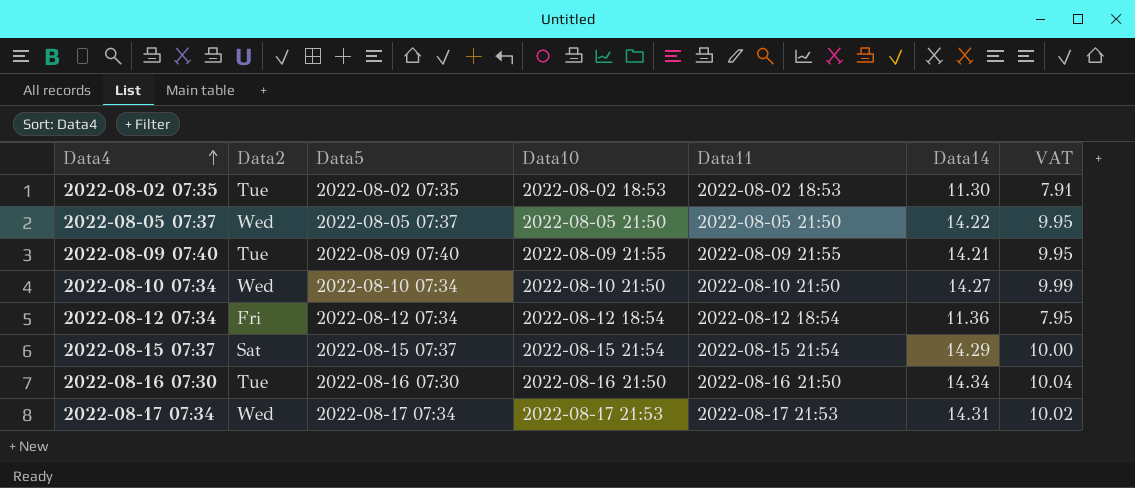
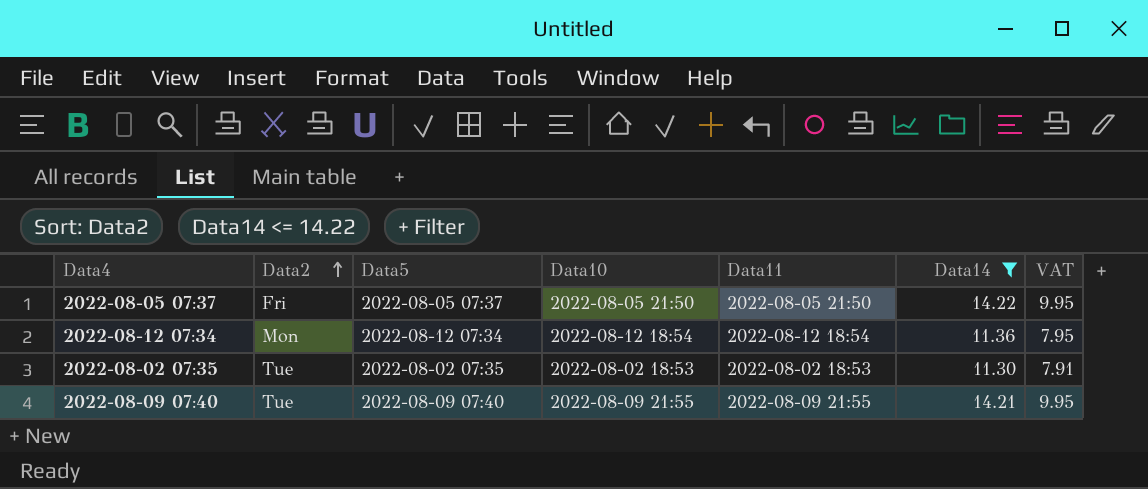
filter: none -> Data14 <= 14.22
row order: Data4 ascending -> Data2 ascending
2022-08-05 07:37 | Data2: Wed -> Fri
2022-08-12 07:34 | Data2: Fri -> Mon

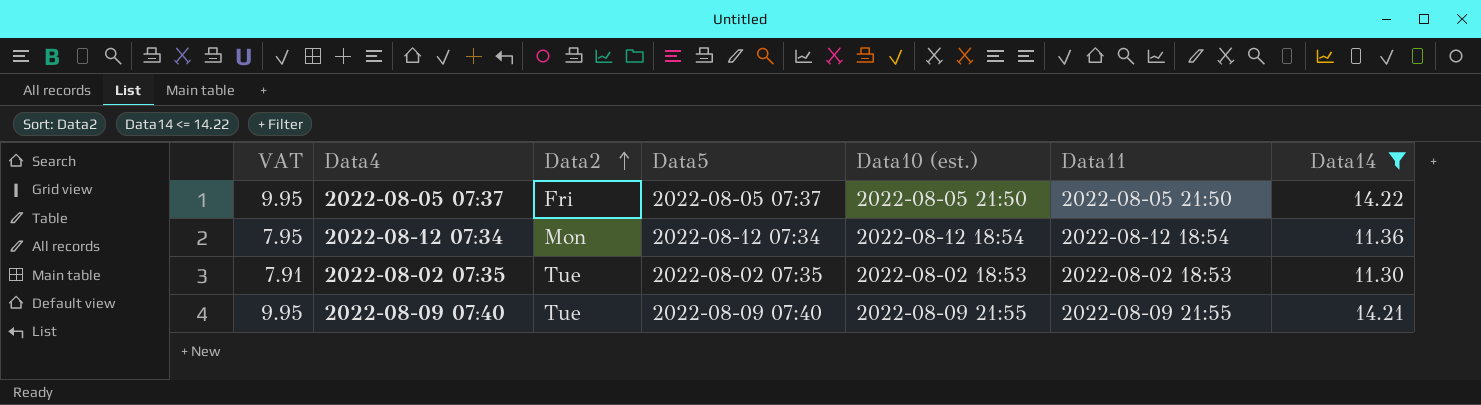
column VAT | position: 7 -> 1
column name: Data10 -> Data10 (est.)

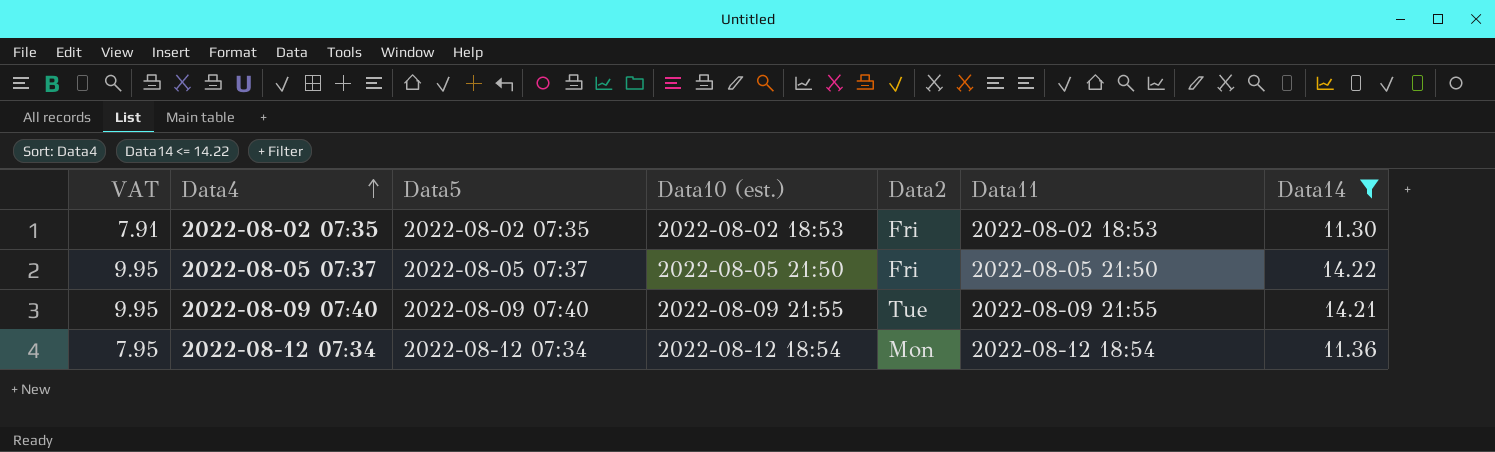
row order: Data2 ascending -> Data4 ascending
column Data2 | position: 3 -> 5
2022-08-02 07:35 | Data2: Tue -> Fri

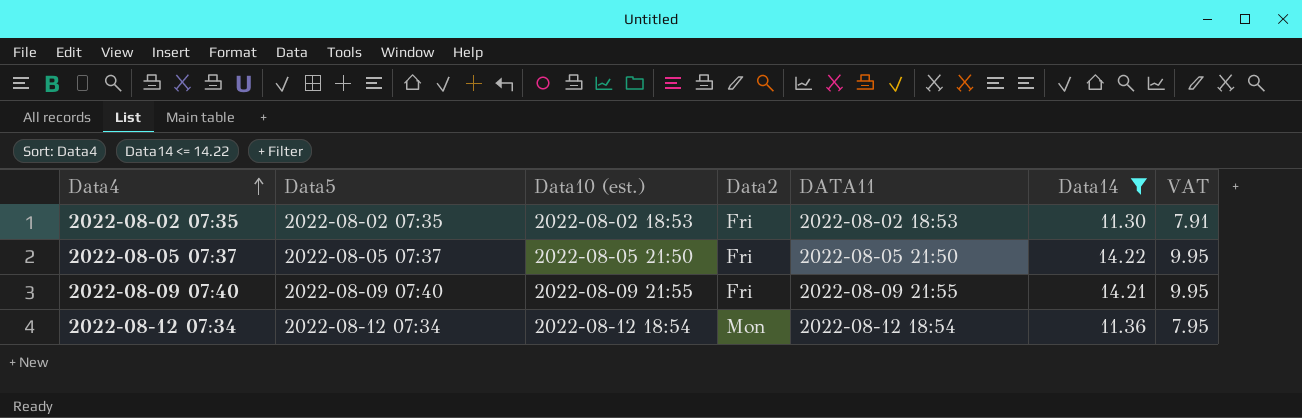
column name: Data11 -> DATA11
column VAT | position: 1 -> 7
2022-08-09 07:40 | Data2: Tue -> Fri

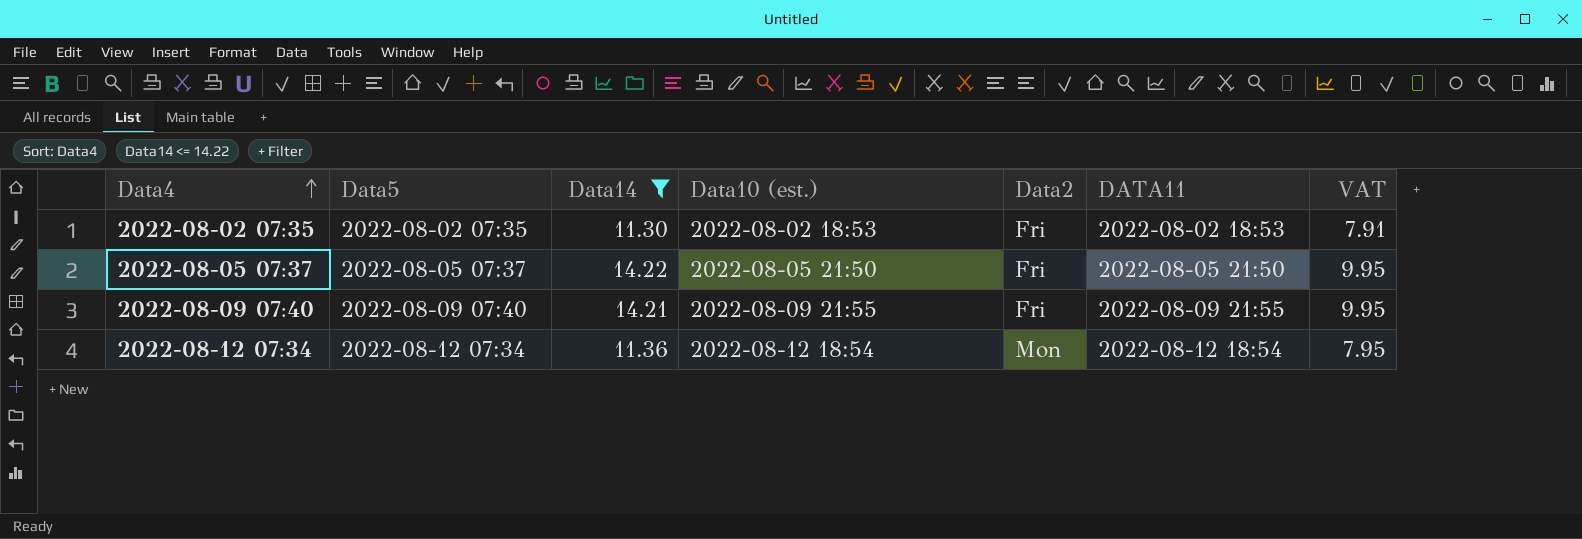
column Data14 | position: 6 -> 3

